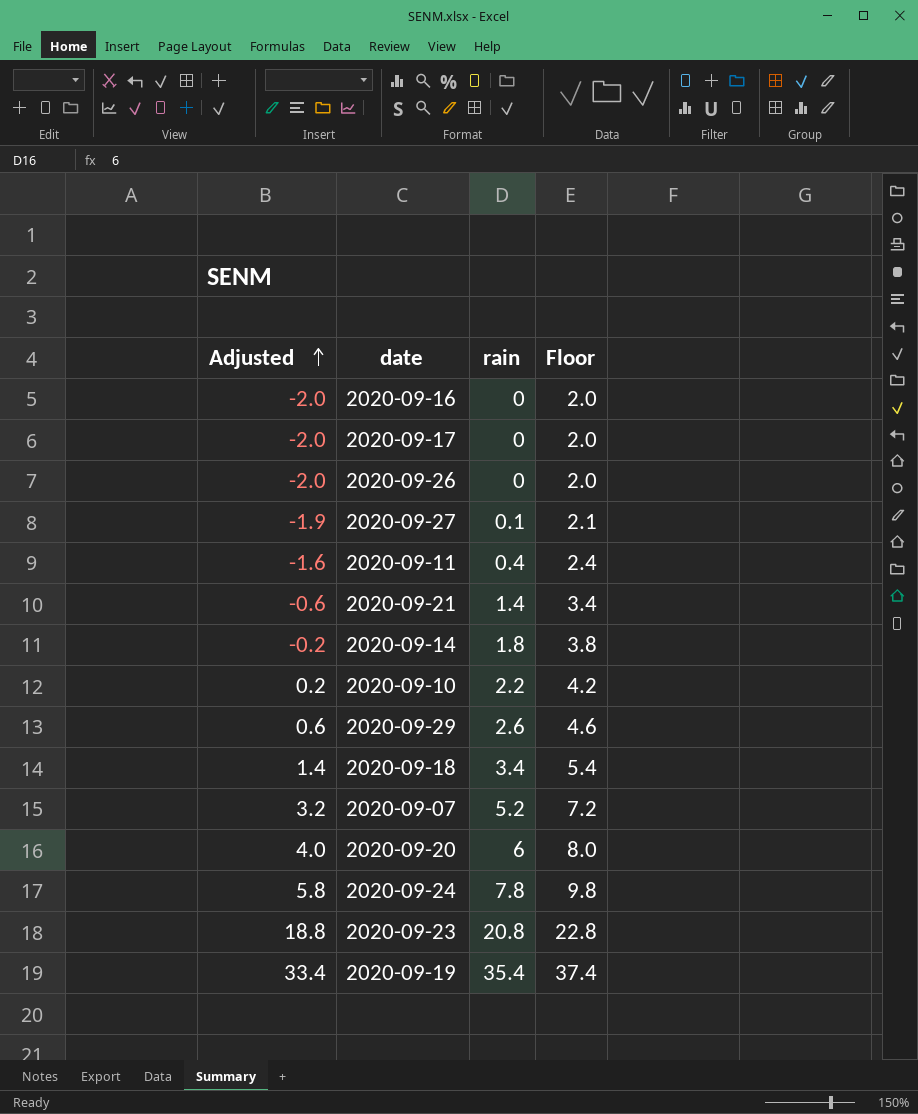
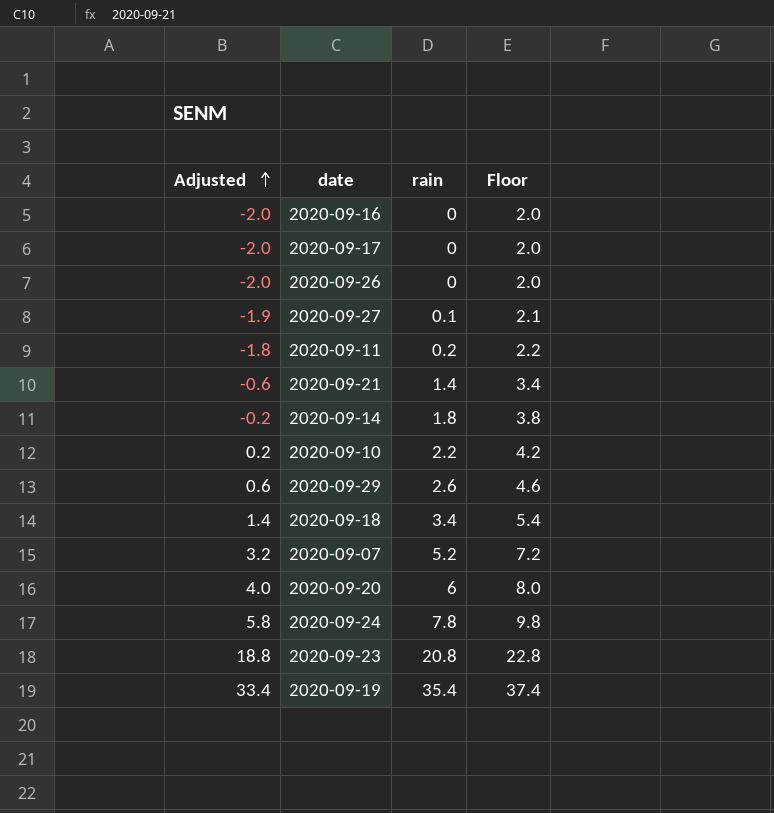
2020-09-11 | Adjusted: -1.6 -> -1.8
2020-09-11 | rain: 0.4 -> 0.2
2020-09-11 | Floor: 2.4 -> 2.2

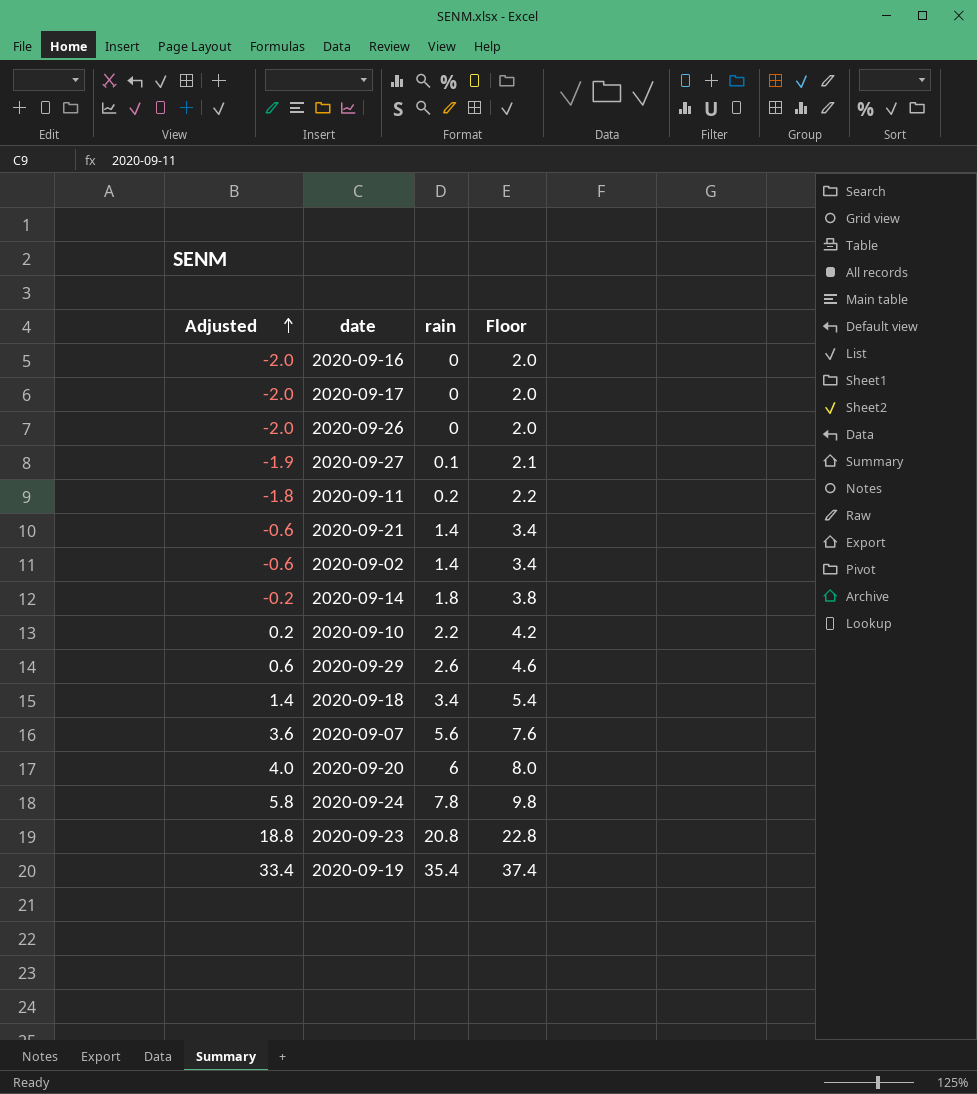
row 2020-09-02: none -> -0.6 | 1.4 | 3.4
2020-09-07 | Adjusted: 3.2 -> 3.6
2020-09-07 | rain: 5.2 -> 5.6
2020-09-07 | Floor: 7.2 -> 7.6

